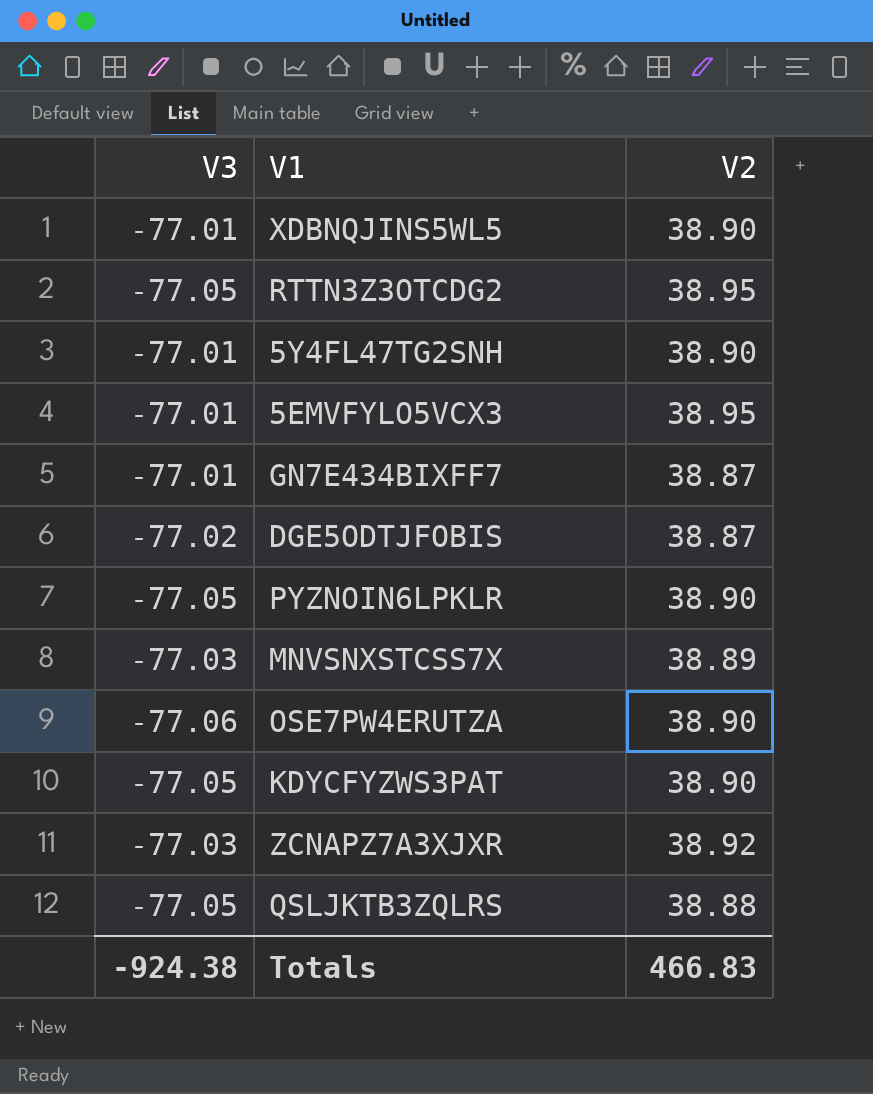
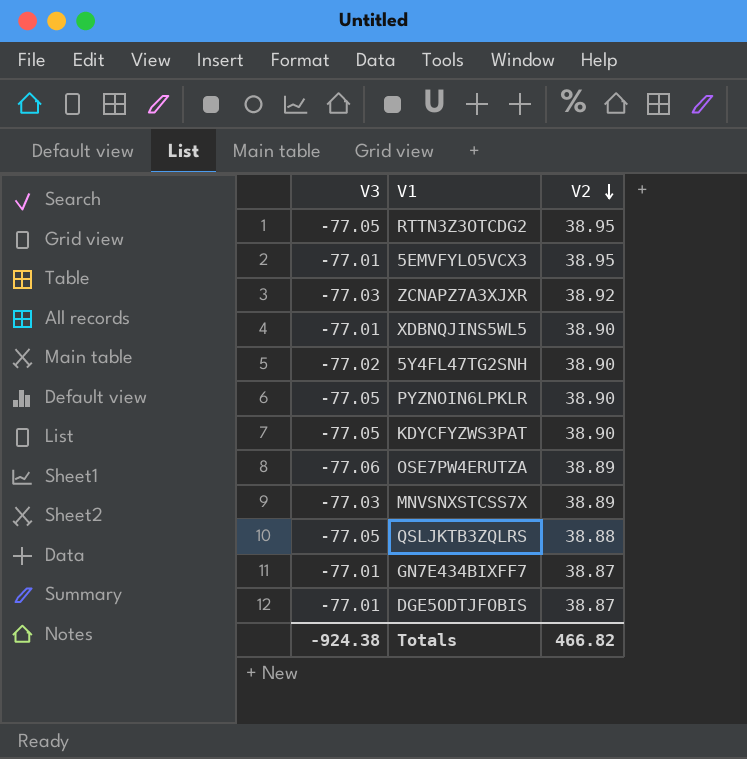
row order: none -> V2 descending
5Y4FL47TG2SNH | V3: -77.01 -> -77.02
OSE7PW4ERUTZA | V2: 38.90 -> 38.89
DGE5ODTJFOBIS | V3: -77.02 -> -77.01
Totals | V2: 466.83 -> 466.82

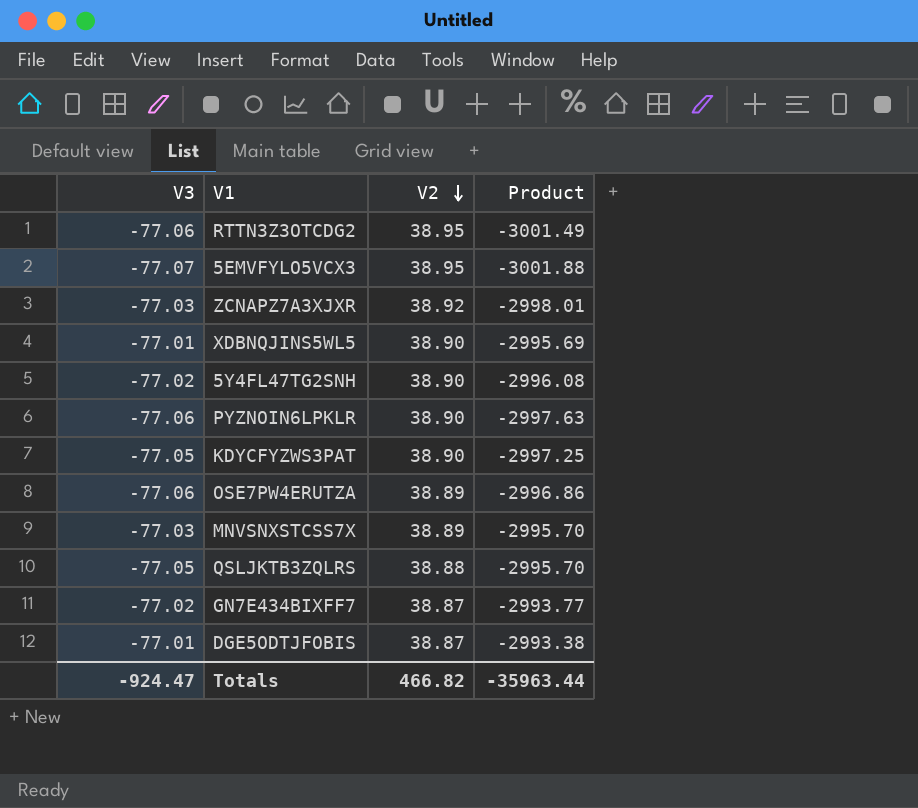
column Product | formula: none -> [V3] * [V2]
RTTN3Z3OTCDG2 | V3: -77.05 -> -77.06
5EMVFYLO5VCX3 | V3: -77.01 -> -77.07
PYZNOIN6LPKLR | V3: -77.05 -> -77.06
GN7E434BIXFF7 | V3: -77.01 -> -77.02
Totals | V3: -924.38 -> -924.47

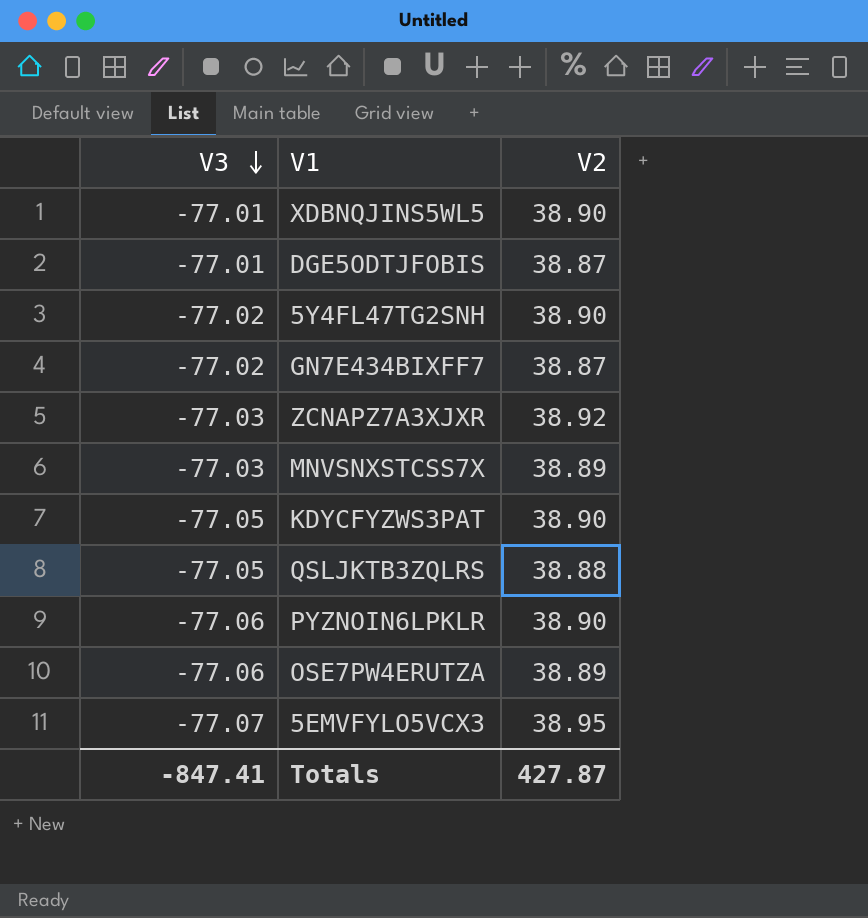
row order: V2 descending -> V3 descending
column Product | formula: [V3] * [V2] -> none
row RTTN3Z3OTCDG2: -77.06 | 38.95 | -3001.49 -> none
Totals | V3: -924.47 -> -847.41
Totals | V2: 466.82 -> 427.87

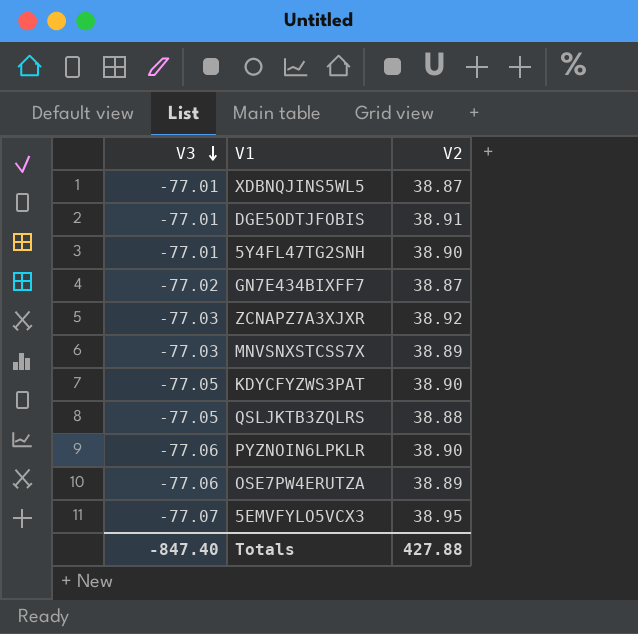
XDBNQJINS5WL5 | V2: 38.90 -> 38.87
DGE5ODTJFOBIS | V2: 38.87 -> 38.91
5Y4FL47TG2SNH | V3: -77.02 -> -77.01
Totals | V3: -847.41 -> -847.40
Totals | V2: 427.87 -> 427.88

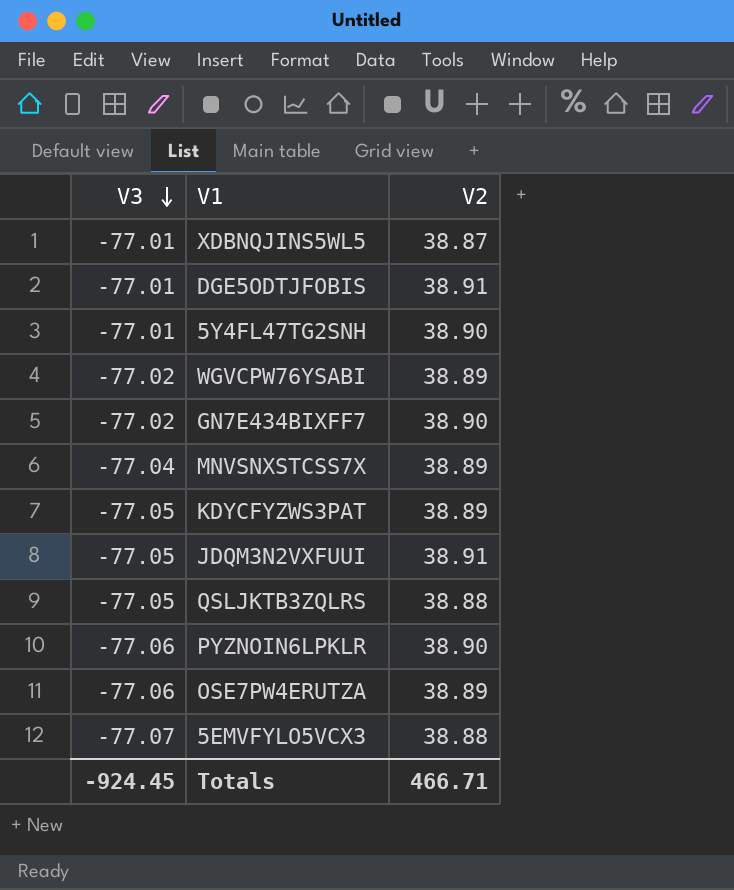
row ZCNAPZ7A3XJXR: -77.03 | 38.92 -> none
row WGVCPW76YSABI: none -> -77.02 | 38.89
GN7E434BIXFF7 | V2: 38.87 -> 38.90
MNVSNXSTCSS7X | V3: -77.03 -> -77.04
KDYCFYZWS3PAT | V2: 38.90 -> 38.89
row JDQM3N2VXFUUI: none -> -77.05 | 38.91
5EMVFYLO5VCX3 | V2: 38.95 -> 38.88
Totals | V3: -847.40 -> -924.45
Totals | V2: 427.88 -> 466.71

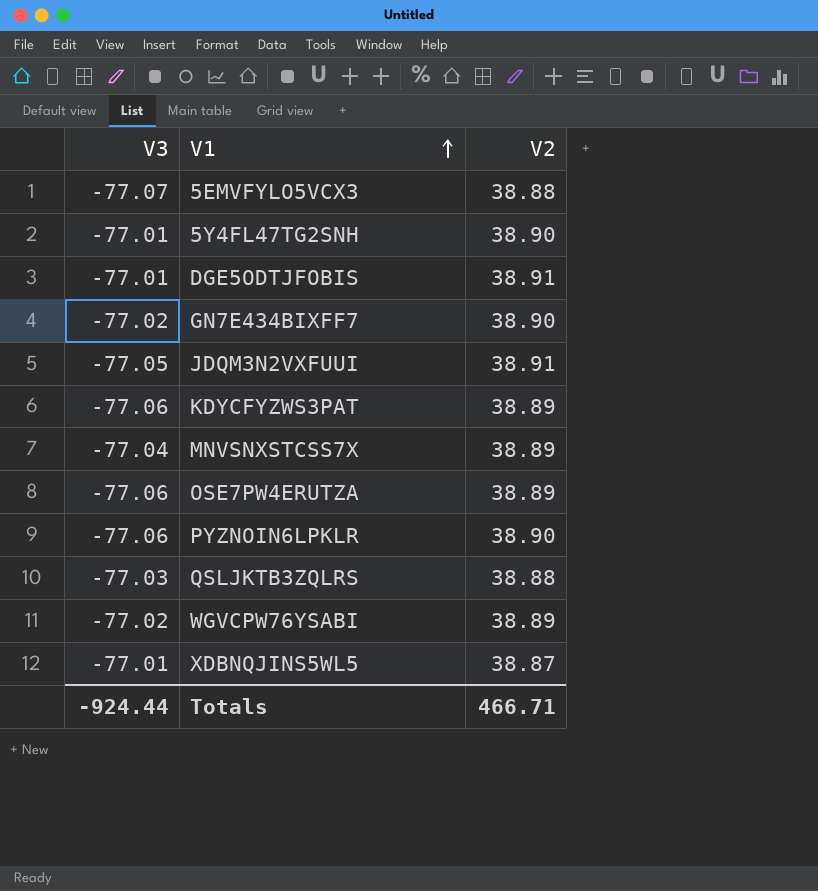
row order: V3 descending -> V1 ascending
KDYCFYZWS3PAT | V3: -77.05 -> -77.06
QSLJKTB3ZQLRS | V3: -77.05 -> -77.03
Totals | V3: -924.45 -> -924.44

